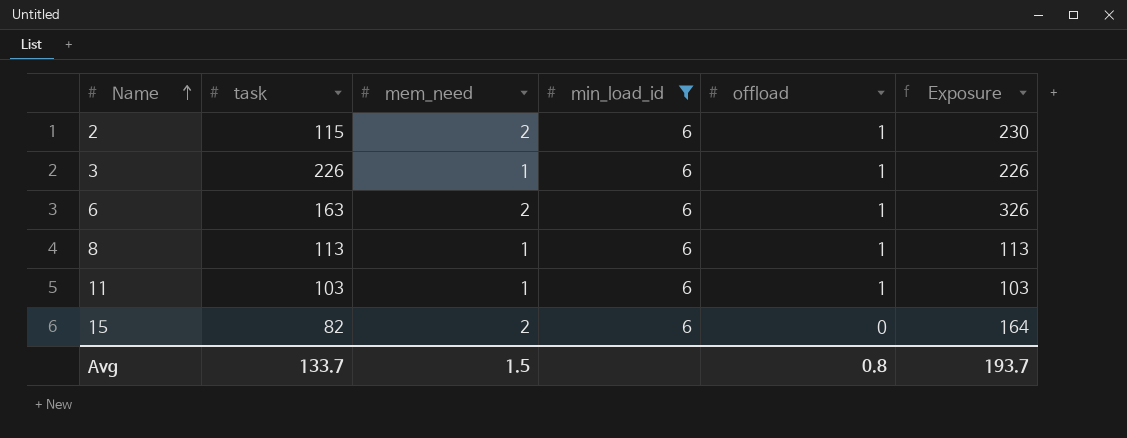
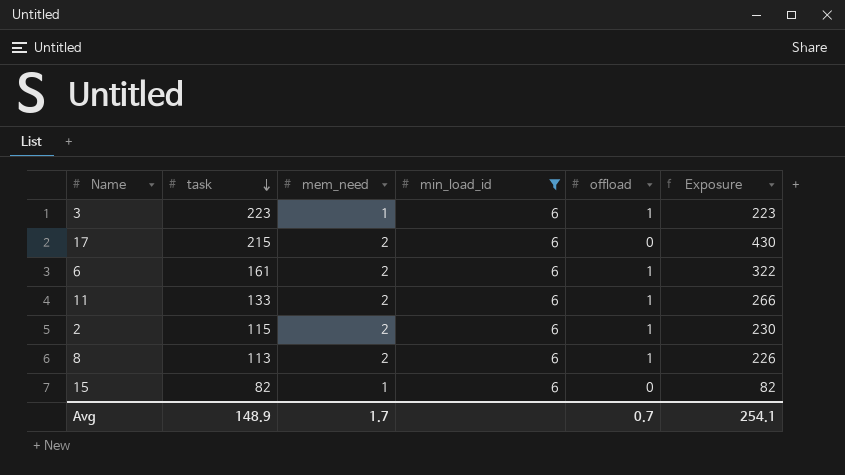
row order: Name ascending -> task descending
3 | task: 226 -> 223
3 | Exposure: 226 -> 223
row 17: none -> 215 | 2 | 6 | 0 | 430
6 | task: 163 -> 161
6 | Exposure: 326 -> 322
11 | task: 103 -> 133
11 | mem_need: 1 -> 2
11 | Exposure: 103 -> 266
8 | mem_need: 1 -> 2
8 | Exposure: 113 -> 226
15 | mem_need: 2 -> 1
15 | Exposure: 164 -> 82
Avg | task: 133.7 -> 148.9
Avg | mem_need: 1.5 -> 1.7
Avg | offload: 0.8 -> 0.7
Avg | Exposure: 193.7 -> 254.1

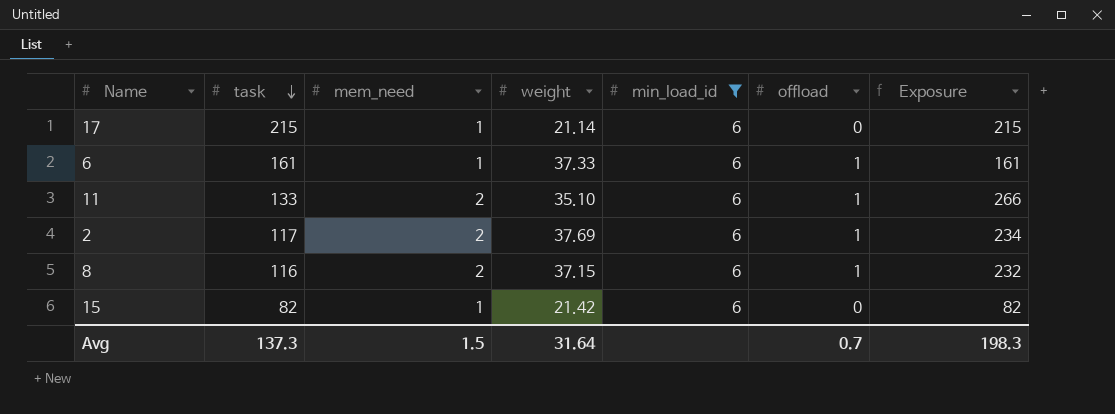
column weight | position: none -> 4
row 3: 223 | 1 | 6 | 1 | 223 -> none
17 | mem_need: 2 -> 1
17 | Exposure: 430 -> 215
6 | mem_need: 2 -> 1
6 | Exposure: 322 -> 161
2 | task: 115 -> 117
2 | Exposure: 230 -> 234
8 | task: 113 -> 116
8 | Exposure: 226 -> 232
Avg | task: 148.9 -> 137.3
Avg | mem_need: 1.7 -> 1.5
Avg | Exposure: 254.1 -> 198.3

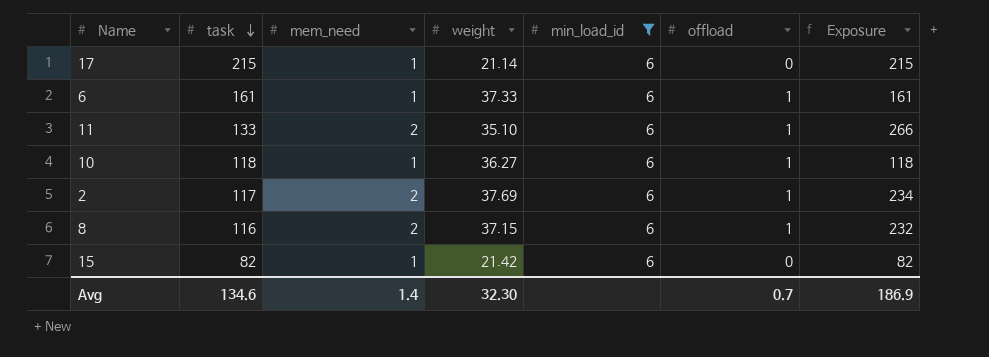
row 10: none -> 118 | 1 | 36.27 | 6 | 1 | 118
Avg | task: 137.3 -> 134.6
Avg | mem_need: 1.5 -> 1.4
Avg | weight: 31.64 -> 32.30
Avg | Exposure: 198.3 -> 186.9

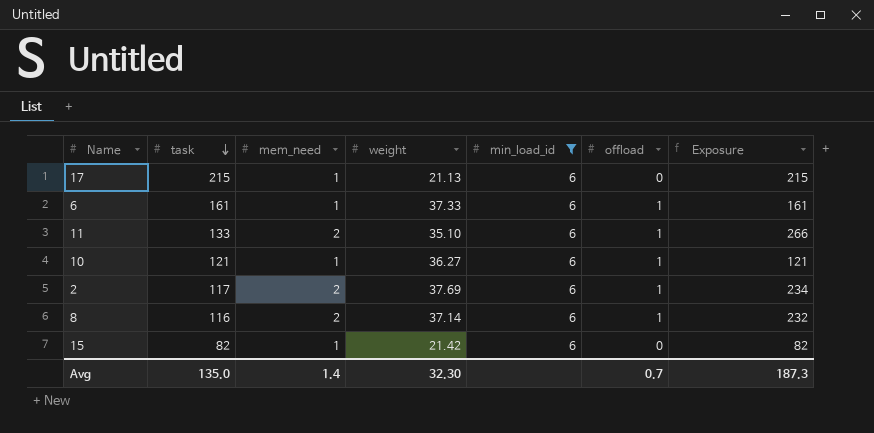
17 | weight: 21.14 -> 21.13
10 | task: 118 -> 121
10 | Exposure: 118 -> 121
8 | weight: 37.15 -> 37.14
Avg | task: 134.6 -> 135.0
Avg | Exposure: 186.9 -> 187.3

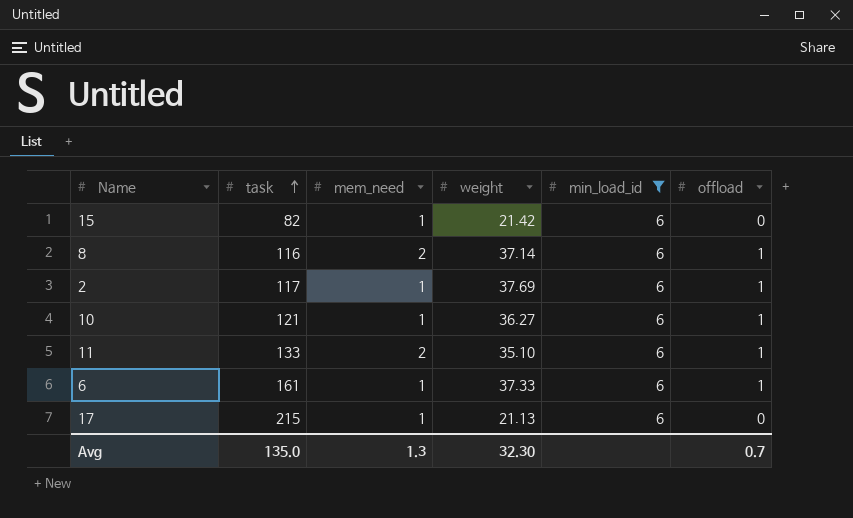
row order: task descending -> task ascending
column Exposure | formula: [task] * [mem_need] -> none
2 | mem_need: 2 -> 1
Avg | mem_need: 1.4 -> 1.3

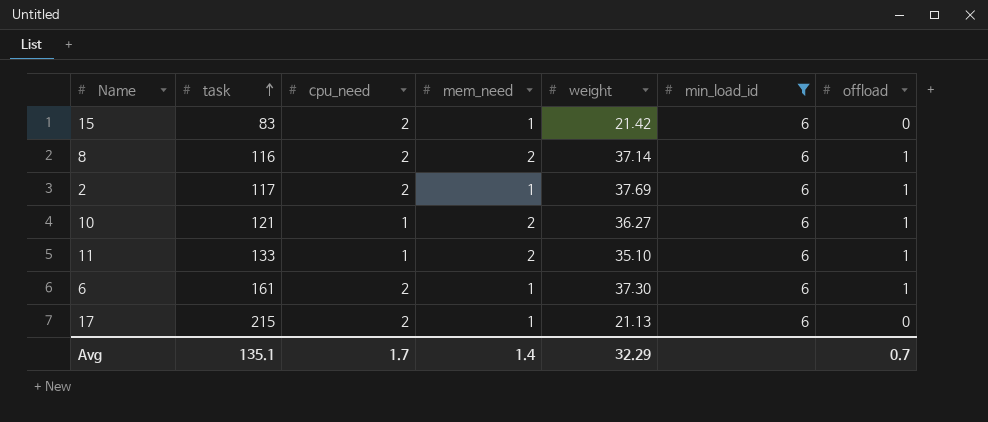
column cpu_need | position: none -> 3
15 | task: 82 -> 83
10 | mem_need: 1 -> 2
6 | weight: 37.33 -> 37.30
Avg | task: 135.0 -> 135.1
Avg | mem_need: 1.3 -> 1.4
Avg | weight: 32.30 -> 32.29

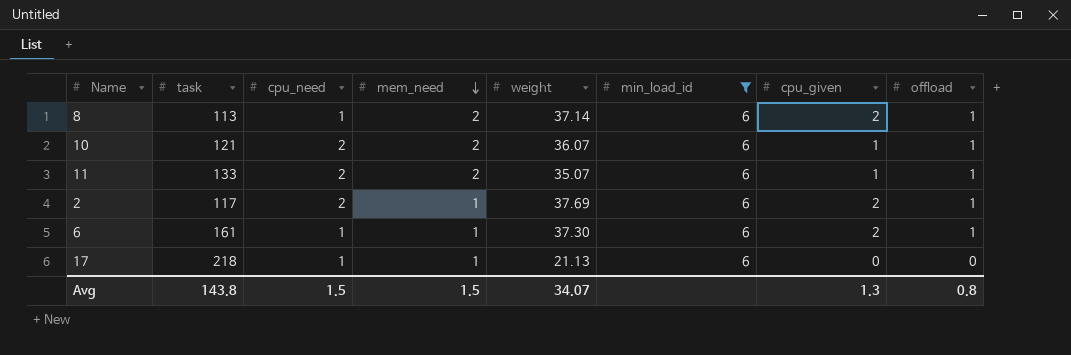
row order: task ascending -> mem_need descending
column cpu_given | position: none -> 7
row 15: 83 | 2 | 1 | 21.42 | 6 | 0 -> none
8 | task: 116 -> 113
8 | cpu_need: 2 -> 1
10 | cpu_need: 1 -> 2
10 | weight: 36.27 -> 36.07
11 | cpu_need: 1 -> 2
11 | weight: 35.10 -> 35.07
6 | cpu_need: 2 -> 1
17 | task: 215 -> 218
17 | cpu_need: 2 -> 1
Avg | task: 135.1 -> 143.8
Avg | cpu_need: 1.7 -> 1.5
Avg | mem_need: 1.4 -> 1.5
Avg | weight: 32.29 -> 34.07
Avg | offload: 0.7 -> 0.8

